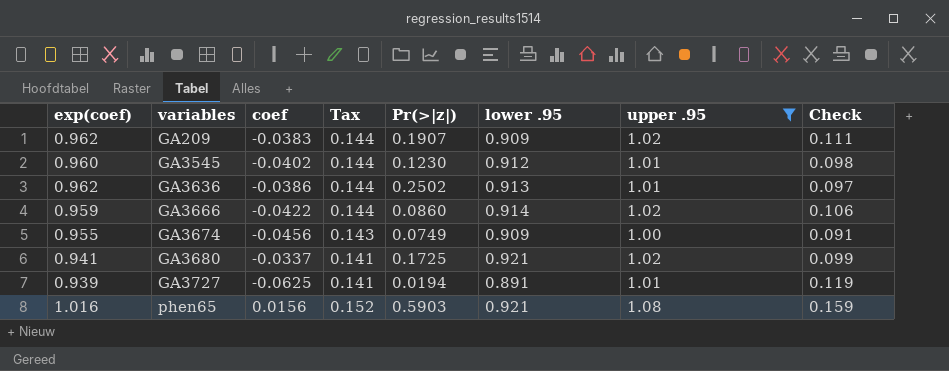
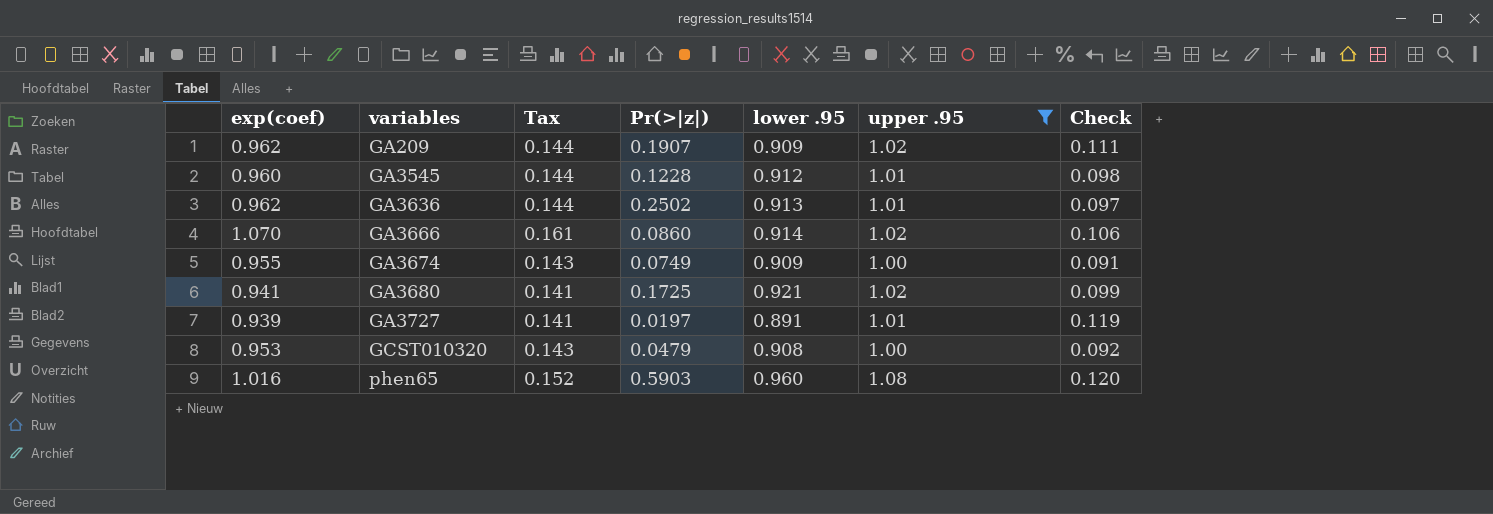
column coef | position: 3 -> none
GA3545 | Pr(>|z|): 0.1230 -> 0.1228
GA3666 | exp(coef): 0.959 -> 1.070
GA3666 | Tax: 0.144 -> 0.161
GA3727 | Pr(>|z|): 0.0194 -> 0.0197
row GCST010320: none -> 0.953 | 0.143 | 0.0479 | 0.908 | 1.00 | 0.092
phen65 | lower .95: 0.921 -> 0.960
phen65 | Check: 0.159 -> 0.120

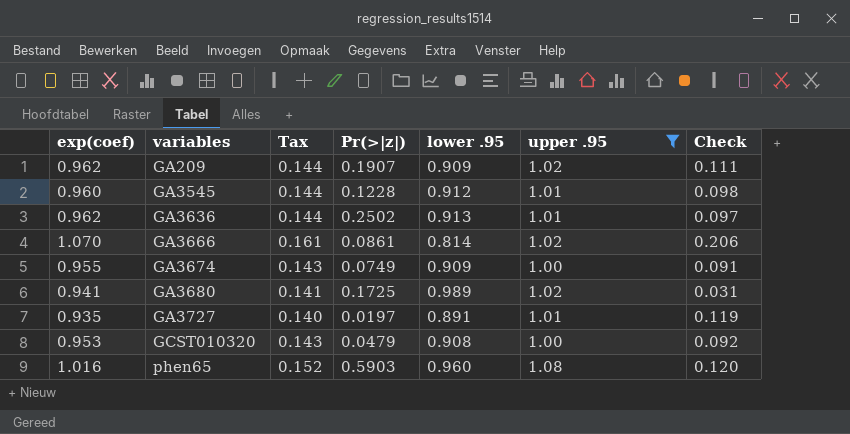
GA3666 | Pr(>|z|): 0.0860 -> 0.0861
GA3666 | lower .95: 0.914 -> 0.814
GA3666 | Check: 0.106 -> 0.206
GA3680 | lower .95: 0.921 -> 0.989
GA3680 | Check: 0.099 -> 0.031
GA3727 | exp(coef): 0.939 -> 0.935
GA3727 | Tax: 0.141 -> 0.140

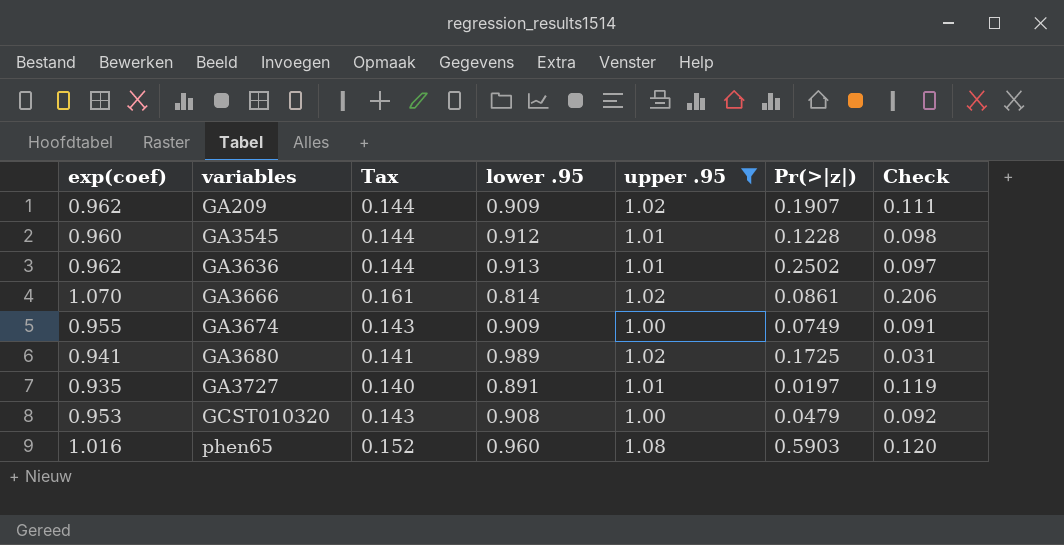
column Pr(>|z|) | position: 4 -> 6

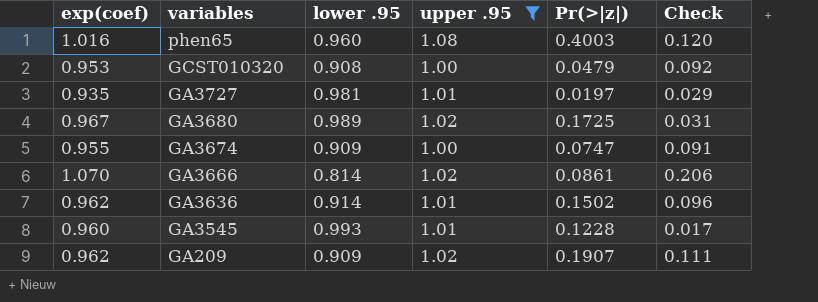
row order: variables ascending -> variables descending
column Tax | formula: [exp(coef)] * 0.15 -> none
phen65 | Pr(>|z|): 0.5903 -> 0.4003
GA3727 | lower .95: 0.891 -> 0.981
GA3727 | Check: 0.119 -> 0.029
GA3680 | exp(coef): 0.941 -> 0.967
GA3674 | Pr(>|z|): 0.0749 -> 0.0747
GA3636 | lower .95: 0.913 -> 0.914
GA3636 | Pr(>|z|): 0.2502 -> 0.1502
GA3636 | Check: 0.097 -> 0.096
GA3545 | lower .95: 0.912 -> 0.993
GA3545 | Check: 0.098 -> 0.017

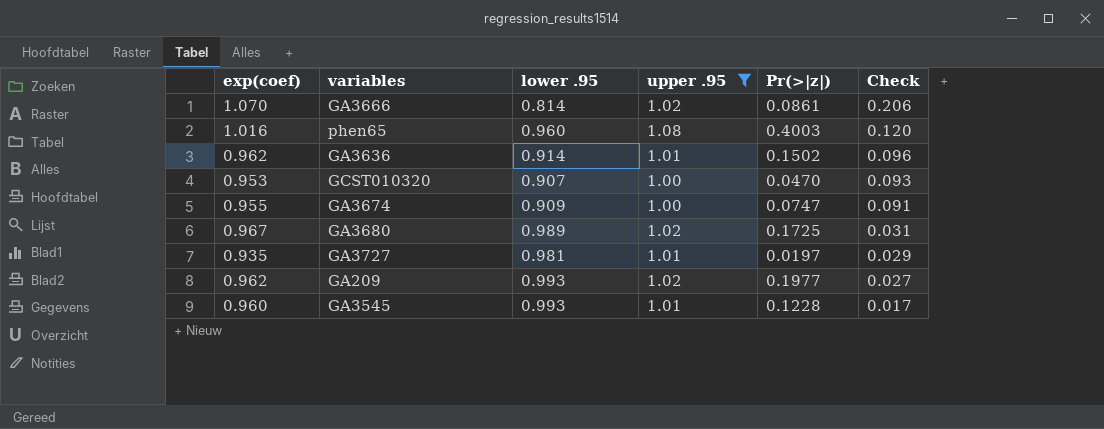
row order: variables descending -> Check descending
GCST010320 | lower .95: 0.908 -> 0.907
GCST010320 | Pr(>|z|): 0.0479 -> 0.0470
GCST010320 | Check: 0.092 -> 0.093
GA209 | lower .95: 0.909 -> 0.993
GA209 | Pr(>|z|): 0.1907 -> 0.1977
GA209 | Check: 0.111 -> 0.027

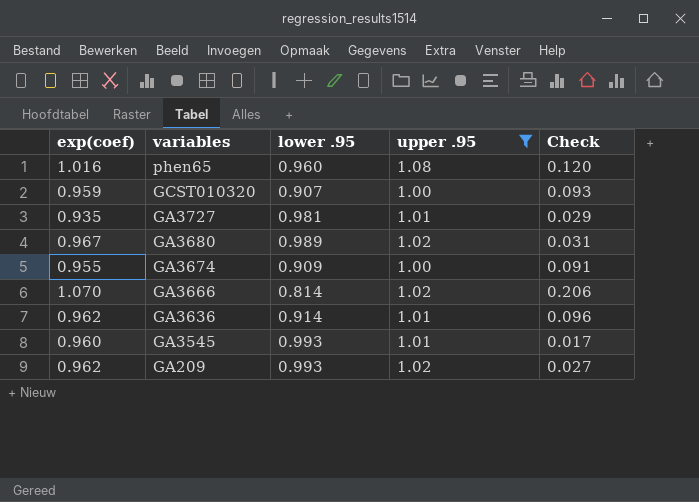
row order: Check descending -> variables descending
column Pr(>|z|) | position: 5 -> none
GCST010320 | exp(coef): 0.953 -> 0.959

